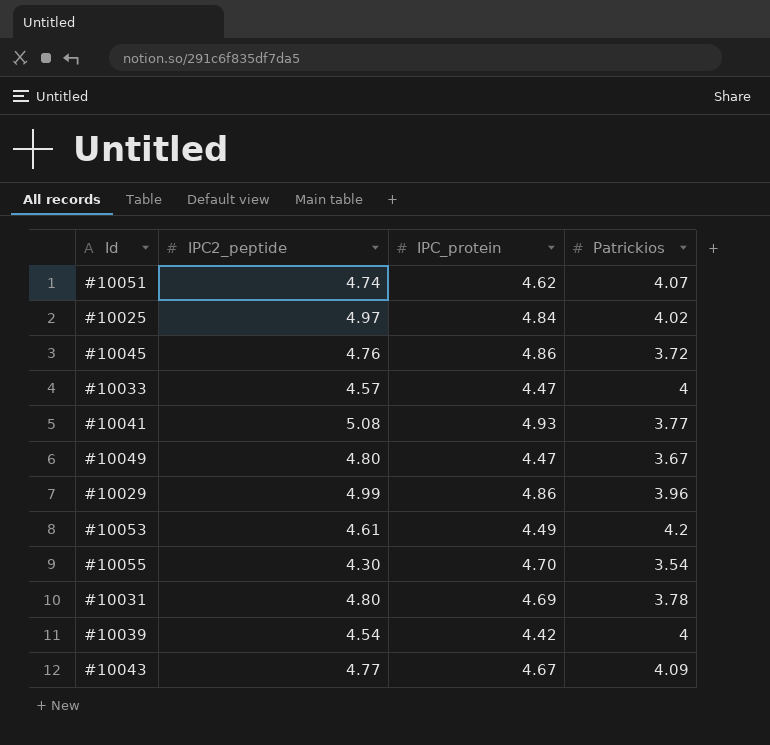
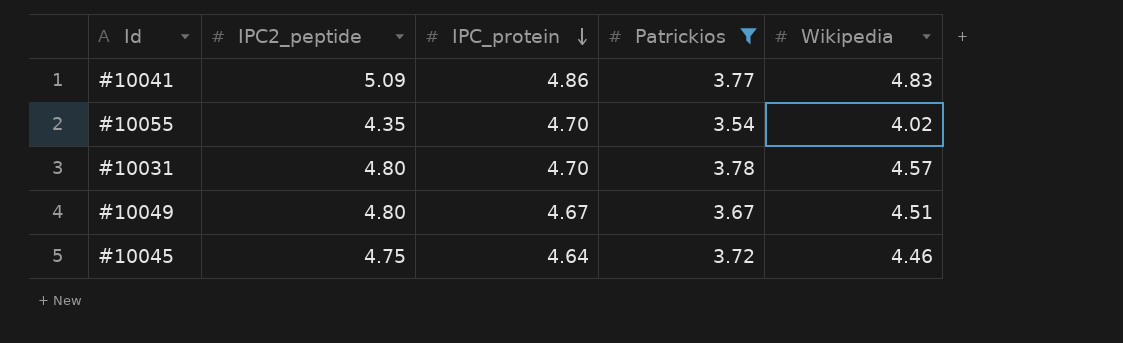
filter: none -> Patrickios <= 3.78
row order: none -> IPC_protein descending
column Wikipedia | position: none -> 5
#10041 | IPC2_peptide: 5.08 -> 5.09
#10041 | IPC_protein: 4.93 -> 4.86
#10055 | IPC2_peptide: 4.30 -> 4.35
#10031 | IPC_protein: 4.69 -> 4.70
#10049 | IPC_protein: 4.47 -> 4.67
#10045 | IPC2_peptide: 4.76 -> 4.75
#10045 | IPC_protein: 4.86 -> 4.64

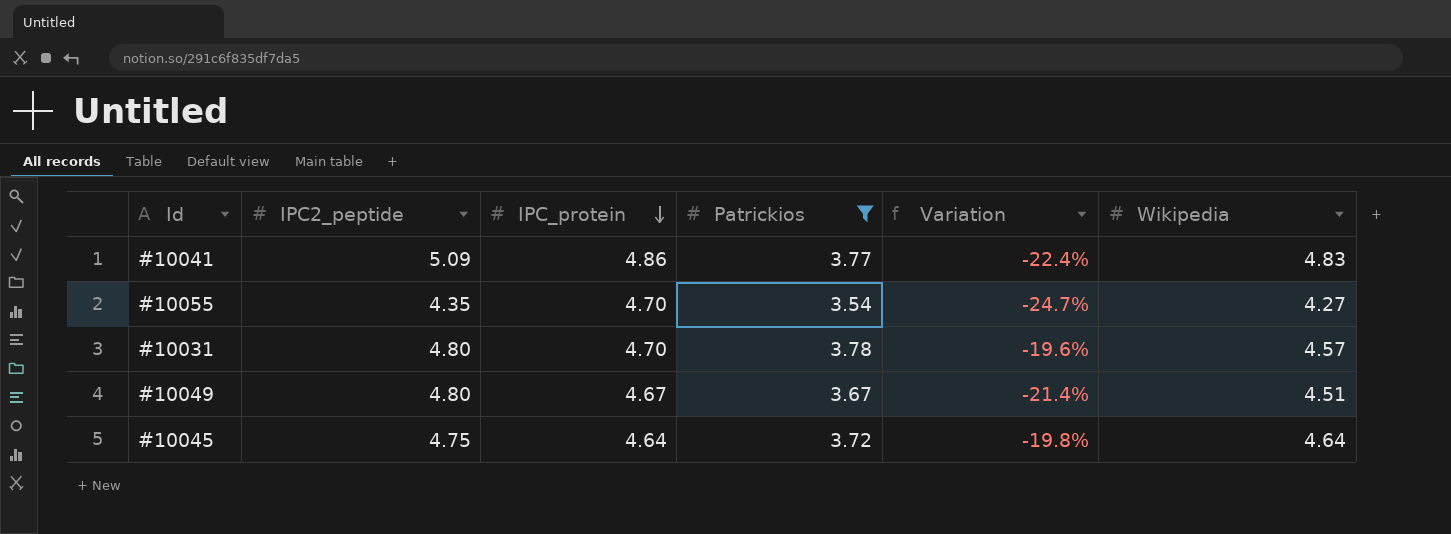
column Variation | formula: none -> ([Patrickios] - [IPC_protein]) / [IPC_protein]
#10055 | Wikipedia: 4.02 -> 4.27
#10045 | Wikipedia: 4.46 -> 4.64

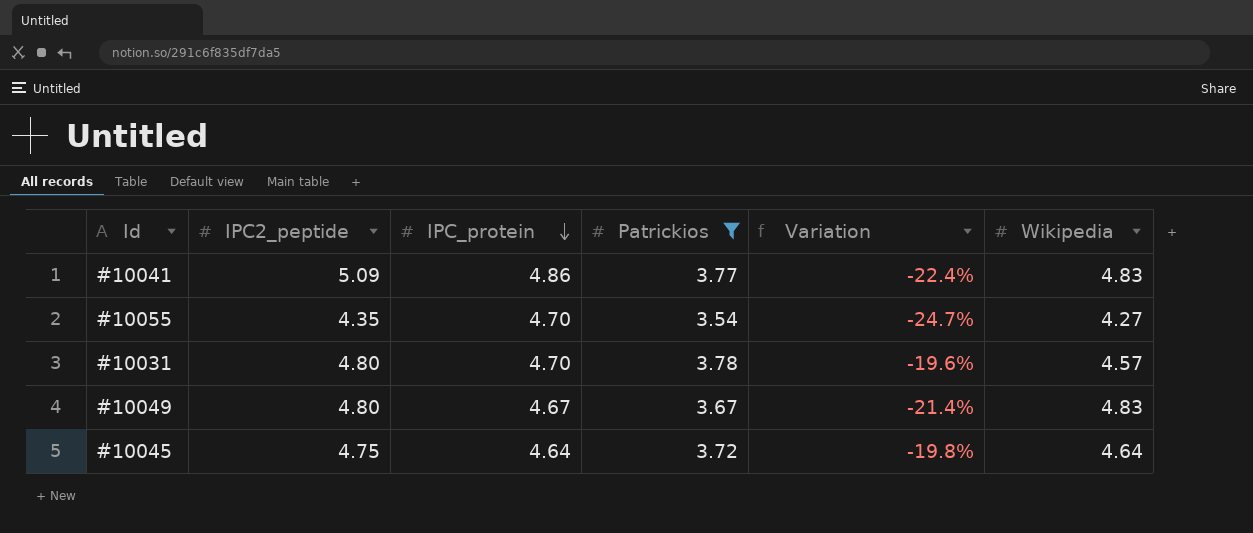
#10049 | Wikipedia: 4.51 -> 4.83

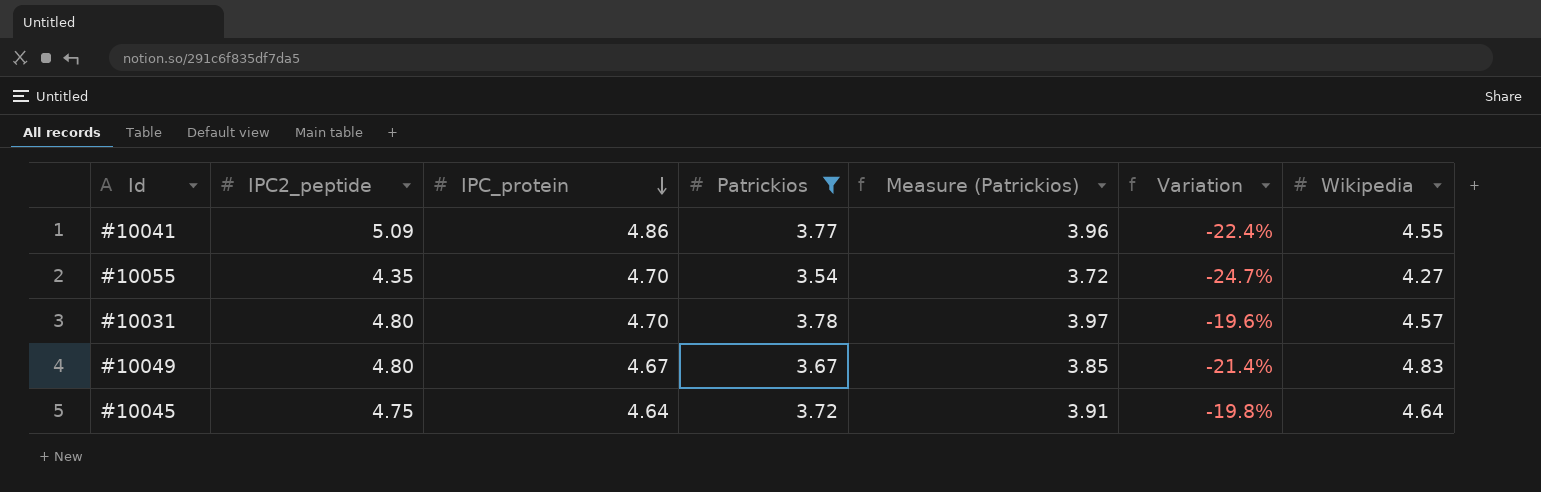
column Measure (Patrickios) | formula: none -> [Patrickios] * 1.05
#10041 | Wikipedia: 4.83 -> 4.55

